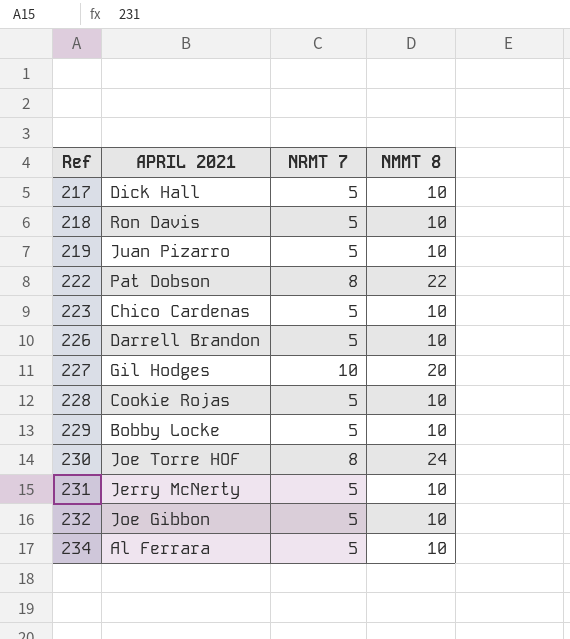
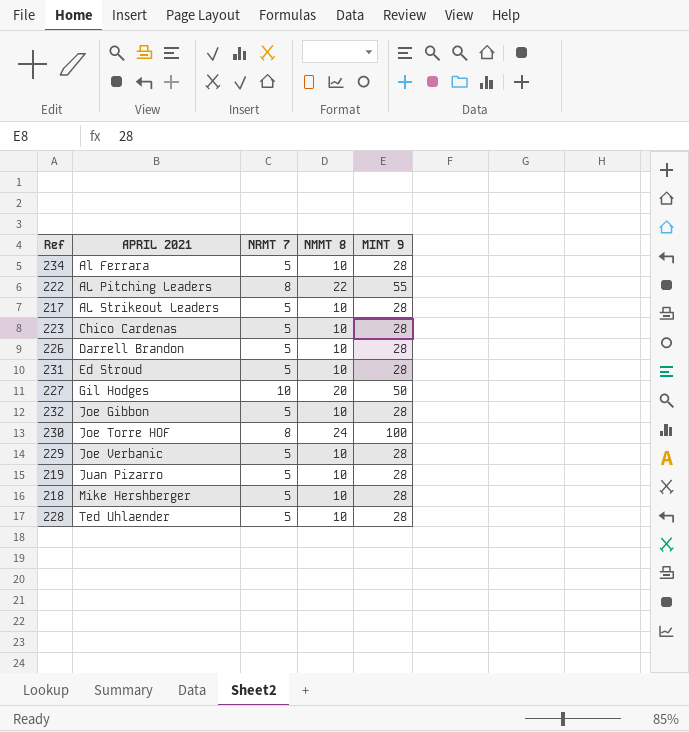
row order: Ref ascending -> APRIL 2021 ascending
column MINT 9 | position: none -> 5
222 | APRIL 2021: Pat Dobson -> AL Pitching Leaders
217 | APRIL 2021: Dick Hall -> AL Strikeout Leaders
231 | APRIL 2021: Jerry McNerty -> Ed Stroud
229 | APRIL 2021: Bobby Locke -> Joe Verbanic
218 | APRIL 2021: Ron Davis -> Mike Hershberger
228 | APRIL 2021: Cookie Rojas -> Ted Uhlaender

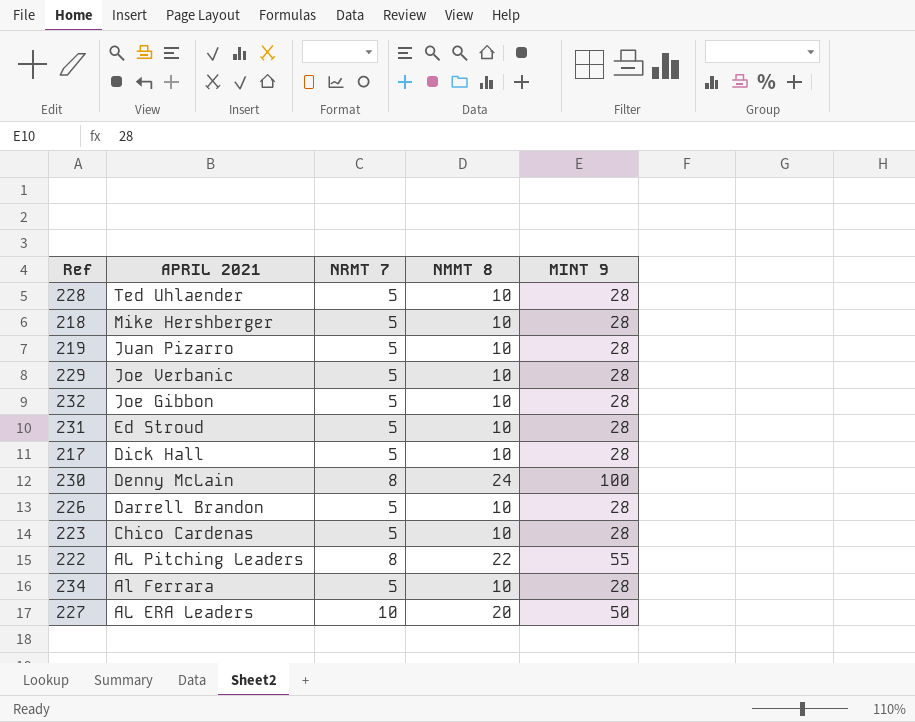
row order: APRIL 2021 ascending -> APRIL 2021 descending
217 | APRIL 2021: AL Strikeout Leaders -> Dick Hall
230 | APRIL 2021: Joe Torre HOF -> Denny McLain
227 | APRIL 2021: Gil Hodges -> AL ERA Leaders

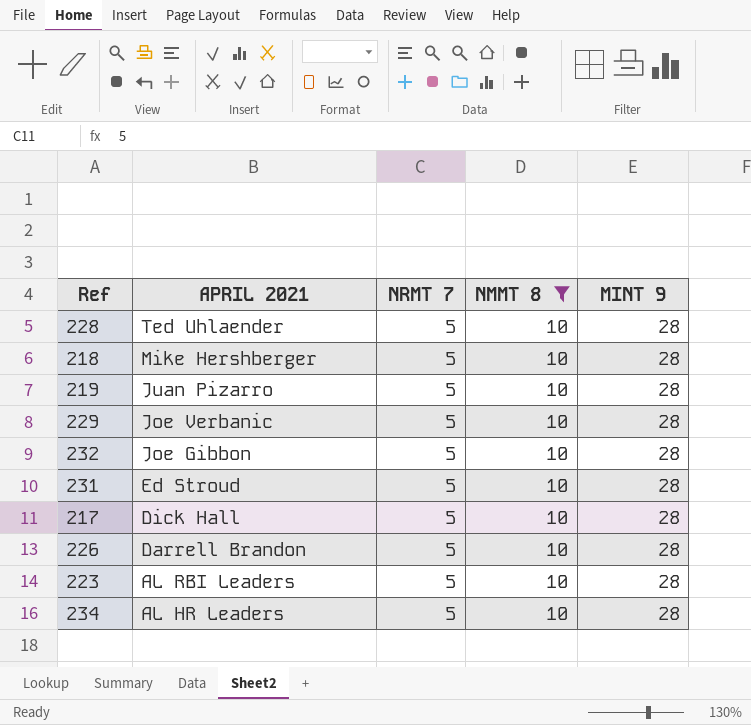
filter: none -> NMMT 8 = 10
223 | APRIL 2021: Chico Cardenas -> AL RBI Leaders
234 | APRIL 2021: Al Ferrara -> AL HR Leaders

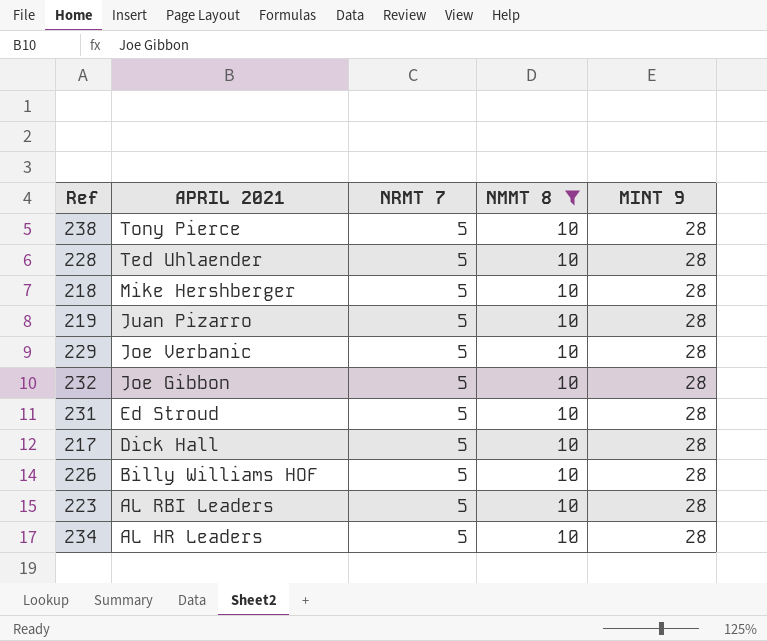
row 238: none -> Tony Pierce | 5 | 10 | 28
226 | APRIL 2021: Darrell Brandon -> Billy Williams HOF

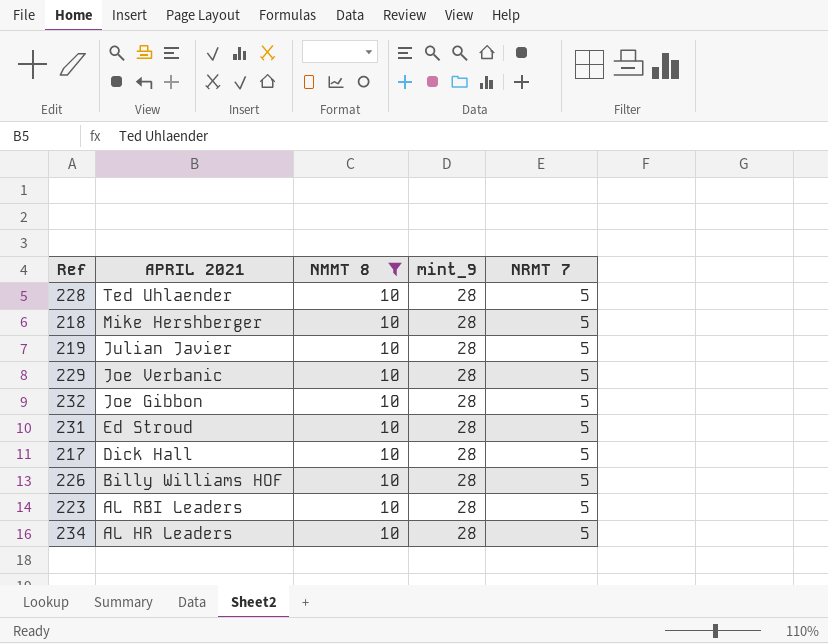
column name: MINT 9 -> mint_9
column NRMT 7 | position: 3 -> 5
row 238: Tony Pierce | 5 | 10 | 28 -> none
219 | APRIL 2021: Juan Pizarro -> Julian Javier

